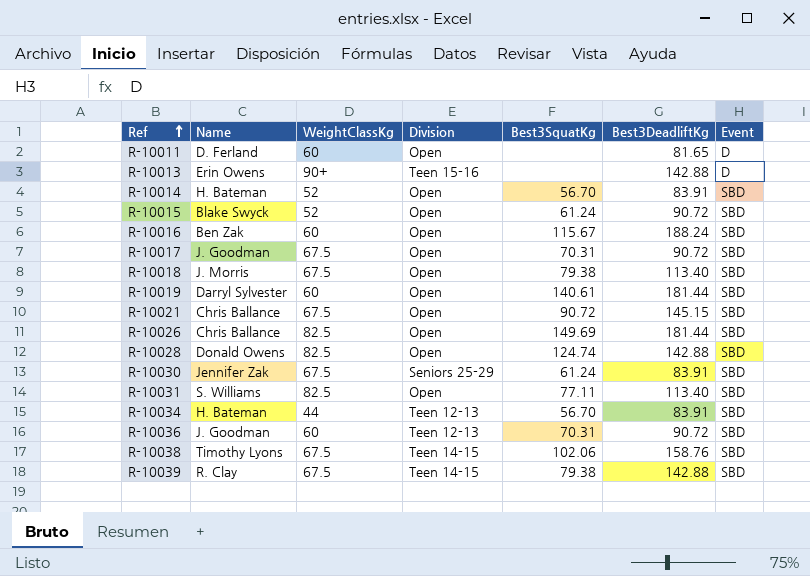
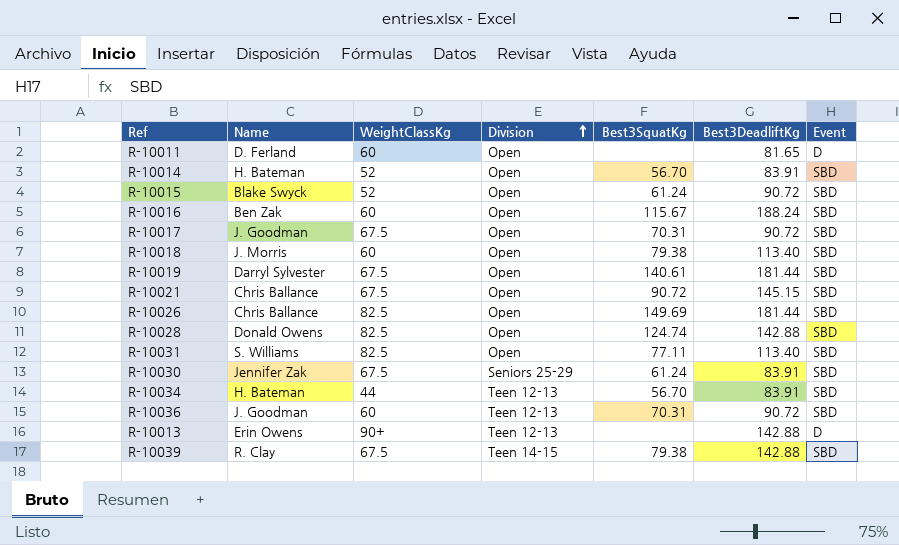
row order: Ref ascending -> Division ascending
row R-10038: Timothy Lyons | 67.5 | Teen 14-15 | 102.06 | 158.76 | SBD -> none
R-10018 | WeightClassKg: 67.5 -> 60
R-10019 | WeightClassKg: 60 -> 67.5
R-10013 | Division: Teen 15-16 -> Teen 12-13

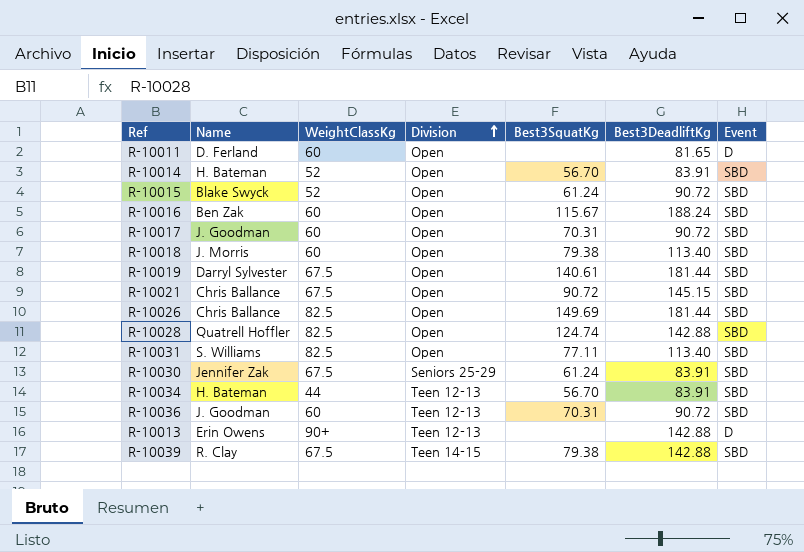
R-10017 | WeightClassKg: 67.5 -> 60
R-10028 | Name: Donald Owens -> Quatrell Hoffler

